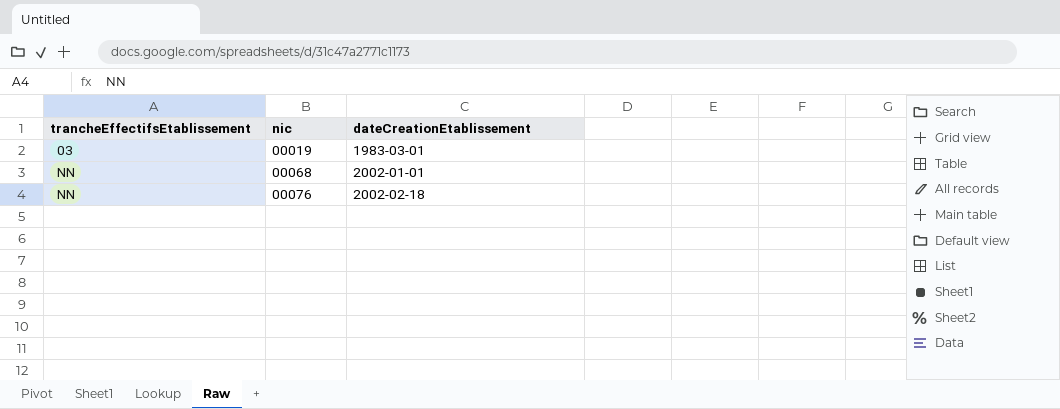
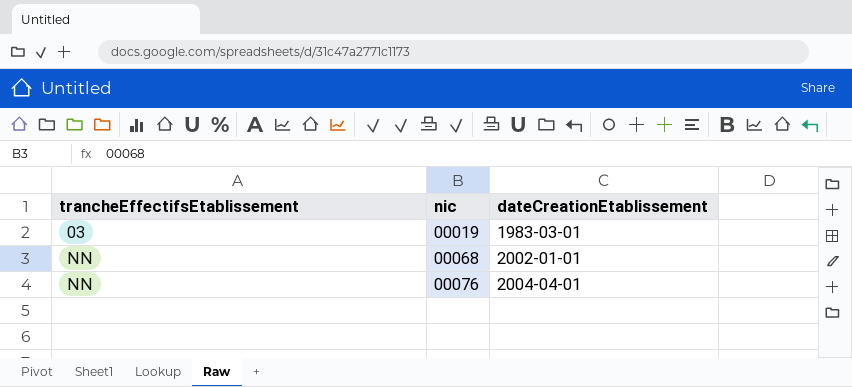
00076 | dateCreationEtablissement: 2002-02-18 -> 2004-04-01

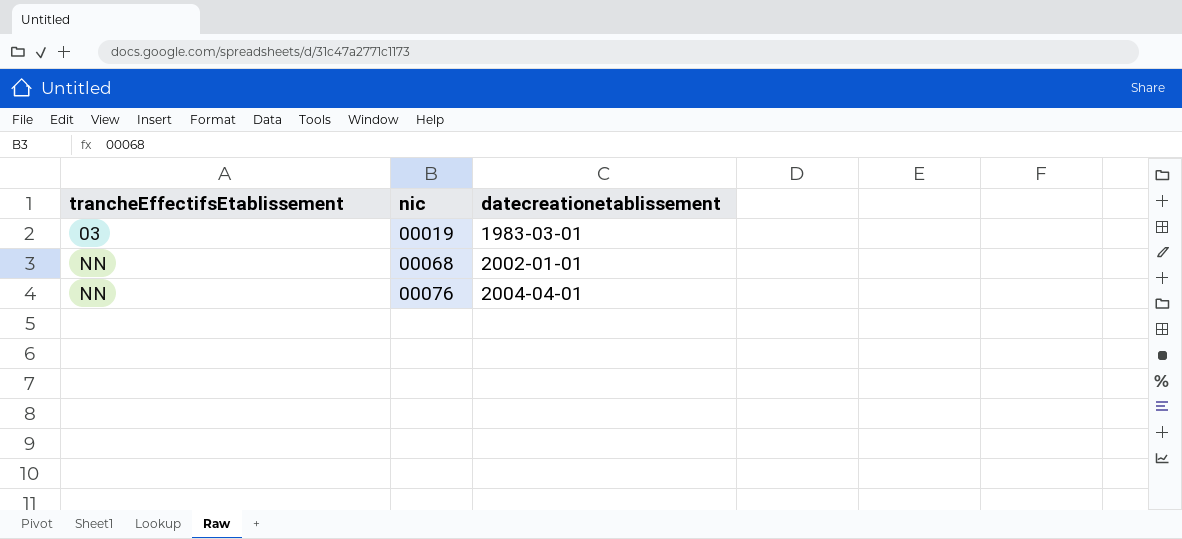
column name: dateCreationEtablissement -> datecreationetablissement

